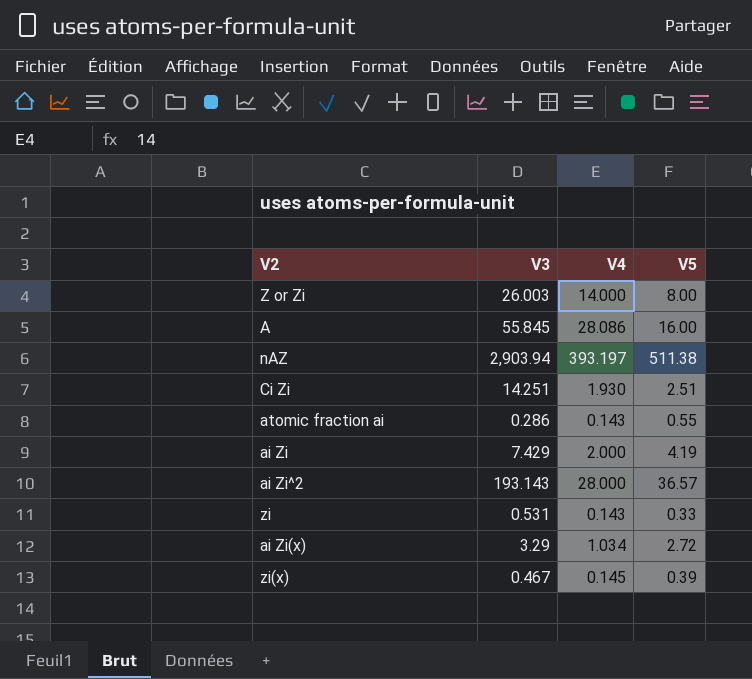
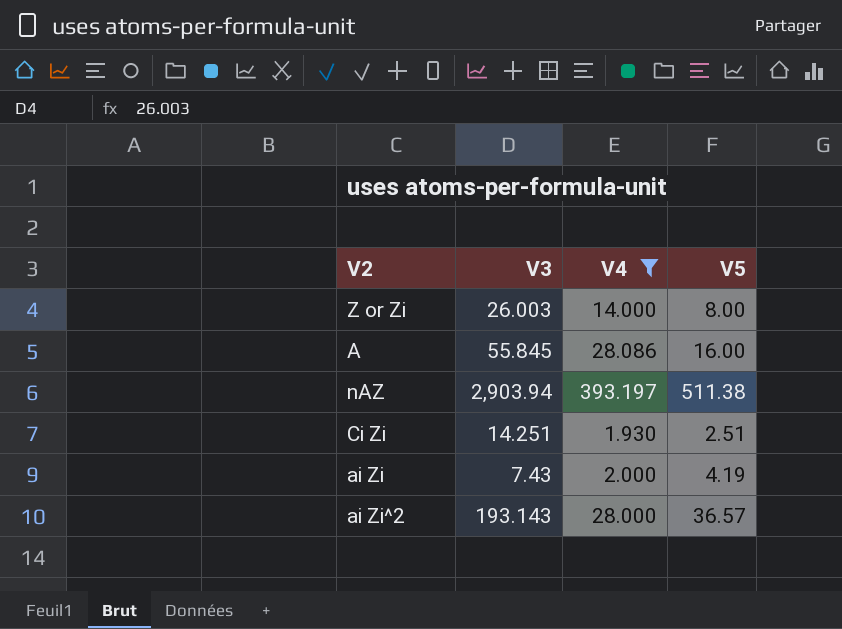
filter: none -> V4 >= 1.930
ai Zi | V3: 7.429 -> 7.43

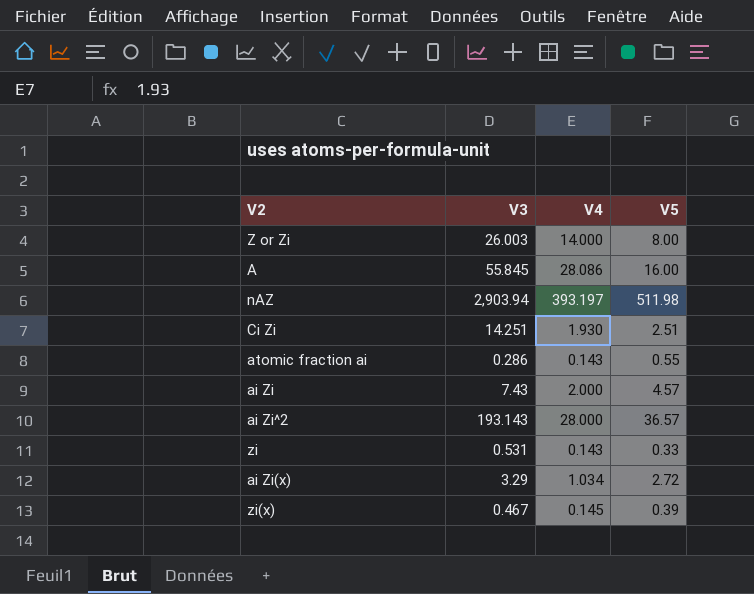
filter: V4 >= 1.930 -> none
nAZ | V5: 511.38 -> 511.98
ai Zi | V5: 4.19 -> 4.57

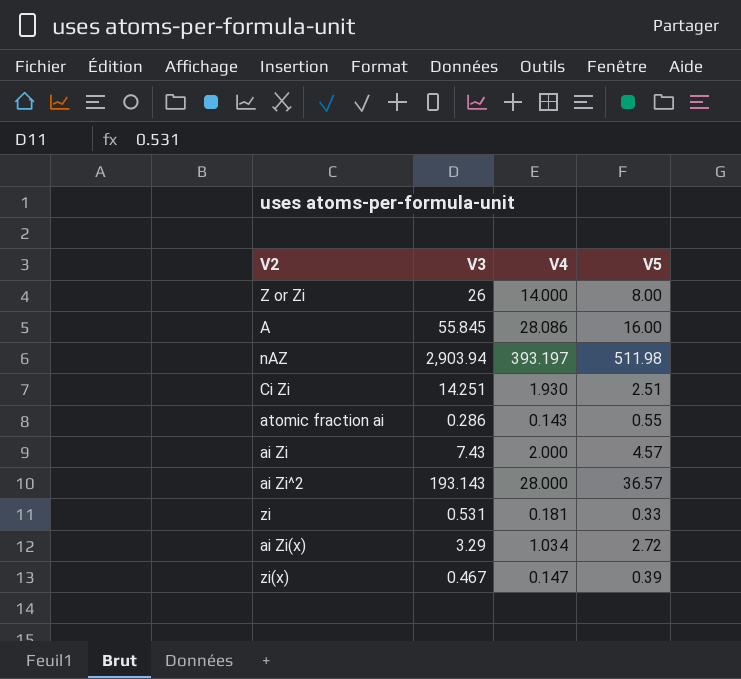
Z or Zi | V3: 26.003 -> 26
zi | V4: 0.143 -> 0.181
zi(x) | V4: 0.145 -> 0.147

